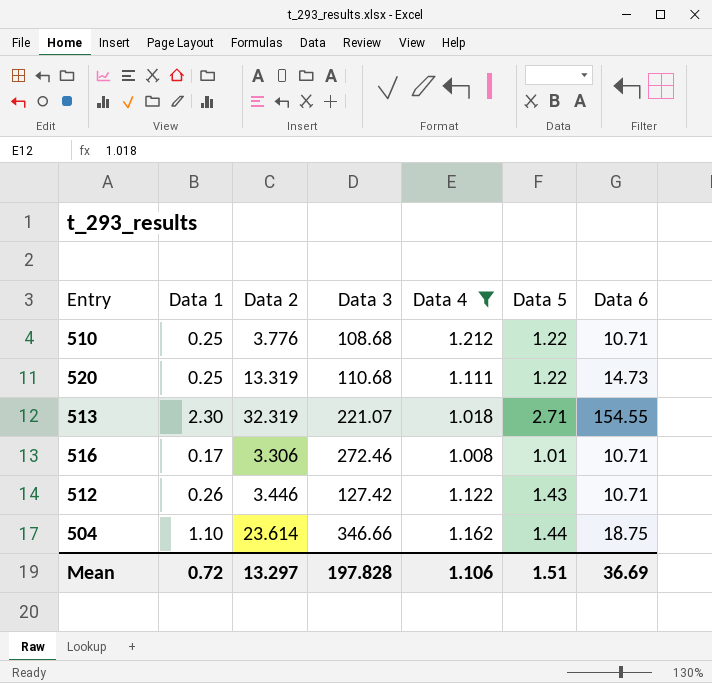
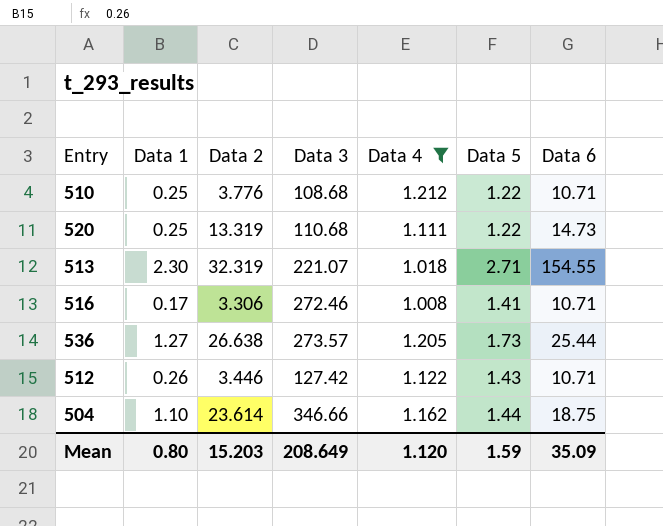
516 | Data 5: 1.01 -> 1.41
row 536: none -> 1.27 | 26.638 | 273.57 | 1.205 | 1.73 | 25.44
Mean | Data 1: 0.72 -> 0.80
Mean | Data 2: 13.297 -> 15.203
Mean | Data 3: 197.828 -> 208.649
Mean | Data 4: 1.106 -> 1.120
Mean | Data 5: 1.51 -> 1.59
Mean | Data 6: 36.69 -> 35.09

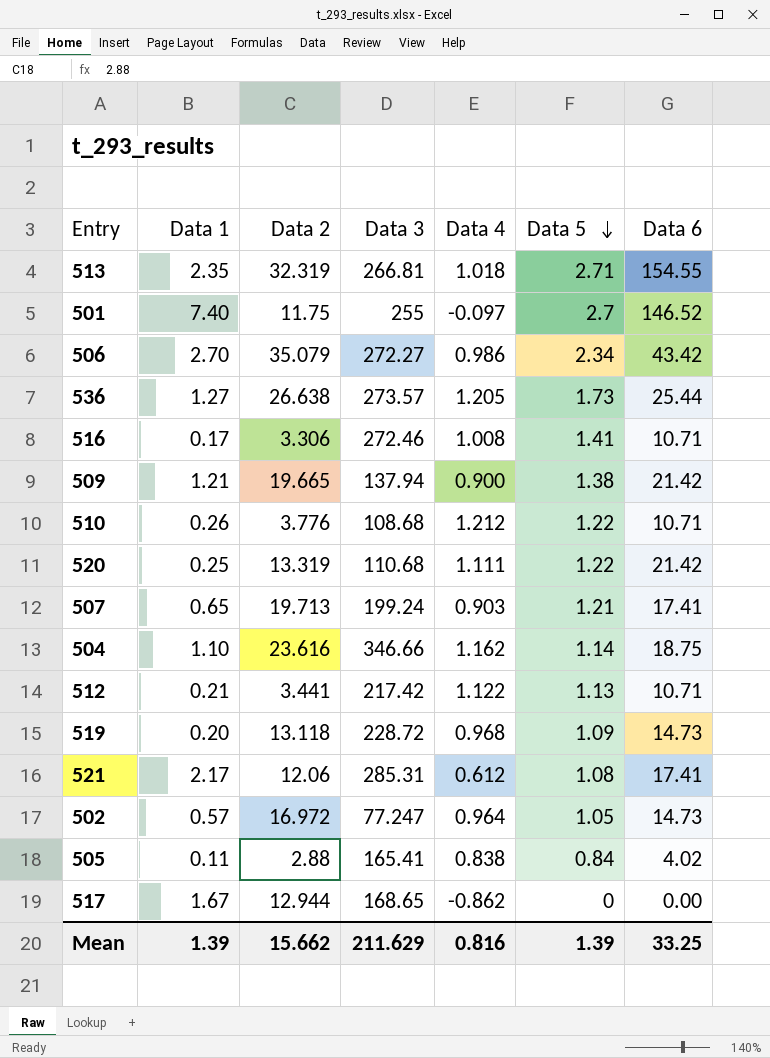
filter: Data 4 >= 1.008 -> none
row order: none -> Data 5 descending
513 | Data 1: 2.30 -> 2.35
513 | Data 3: 221.07 -> 266.81
510 | Data 1: 0.25 -> 0.26
520 | Data 6: 14.73 -> 21.42
504 | Data 2: 23.614 -> 23.616
504 | Data 5: 1.44 -> 1.14
512 | Data 1: 0.26 -> 0.21
512 | Data 2: 3.446 -> 3.441
512 | Data 3: 127.42 -> 217.42
512 | Data 5: 1.43 -> 1.13
Mean | Data 1: 0.80 -> 1.39
Mean | Data 2: 15.203 -> 15.662
Mean | Data 3: 208.649 -> 211.629
Mean | Data 4: 1.120 -> 0.816
Mean | Data 5: 1.59 -> 1.39
Mean | Data 6: 35.09 -> 33.25

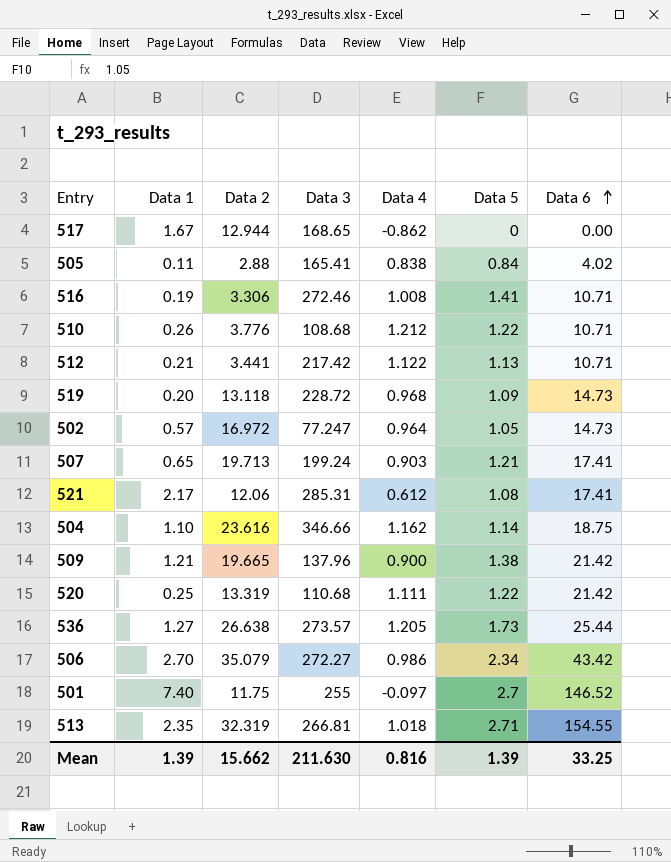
row order: Data 5 descending -> Data 6 ascending
516 | Data 1: 0.17 -> 0.19
509 | Data 3: 137.94 -> 137.96
Mean | Data 3: 211.629 -> 211.630

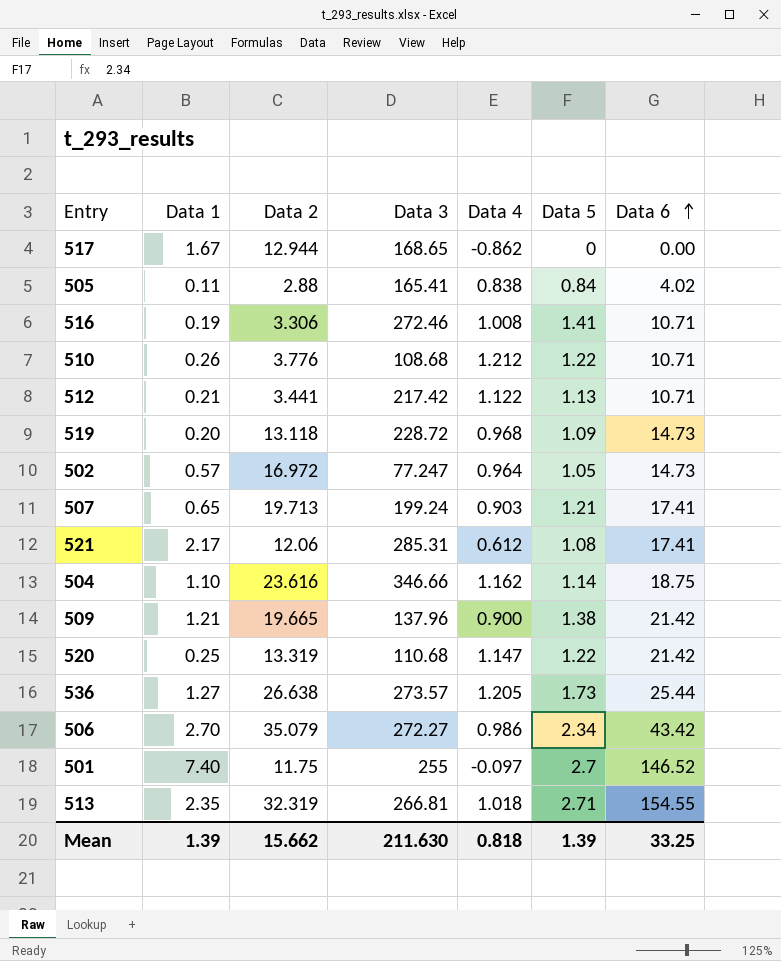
520 | Data 4: 1.111 -> 1.147
Mean | Data 4: 0.816 -> 0.818

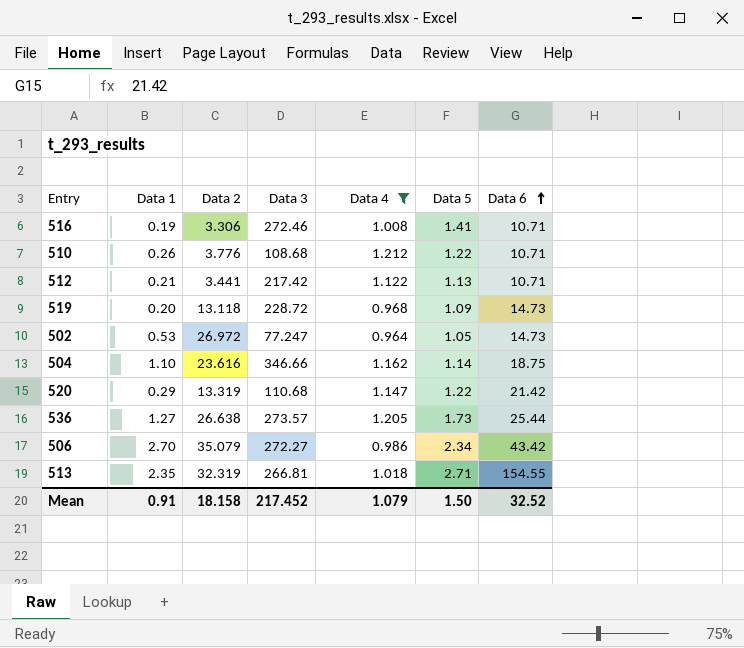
filter: none -> Data 4 >= 0.964
502 | Data 1: 0.57 -> 0.53
502 | Data 2: 16.972 -> 26.972
520 | Data 1: 0.25 -> 0.29
Mean | Data 1: 1.39 -> 0.91
Mean | Data 2: 15.662 -> 18.158
Mean | Data 3: 211.630 -> 217.452
Mean | Data 4: 0.818 -> 1.079
Mean | Data 5: 1.39 -> 1.50
Mean | Data 6: 33.25 -> 32.52

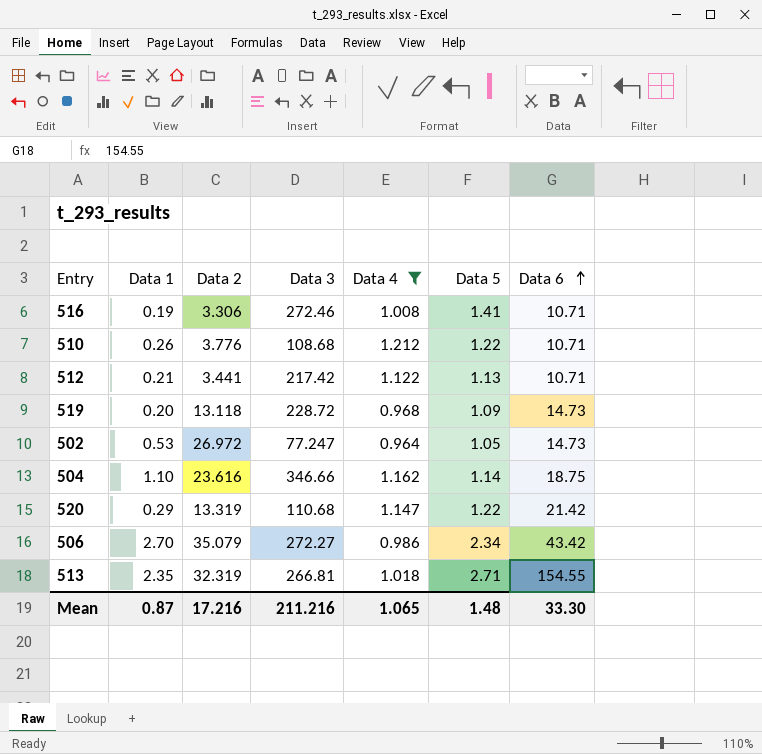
row 536: 1.27 | 26.638 | 273.57 | 1.205 | 1.73 | 25.44 -> none
Mean | Data 1: 0.91 -> 0.87
Mean | Data 2: 18.158 -> 17.216
Mean | Data 3: 217.452 -> 211.216
Mean | Data 4: 1.079 -> 1.065
Mean | Data 5: 1.50 -> 1.48
Mean | Data 6: 32.52 -> 33.30

